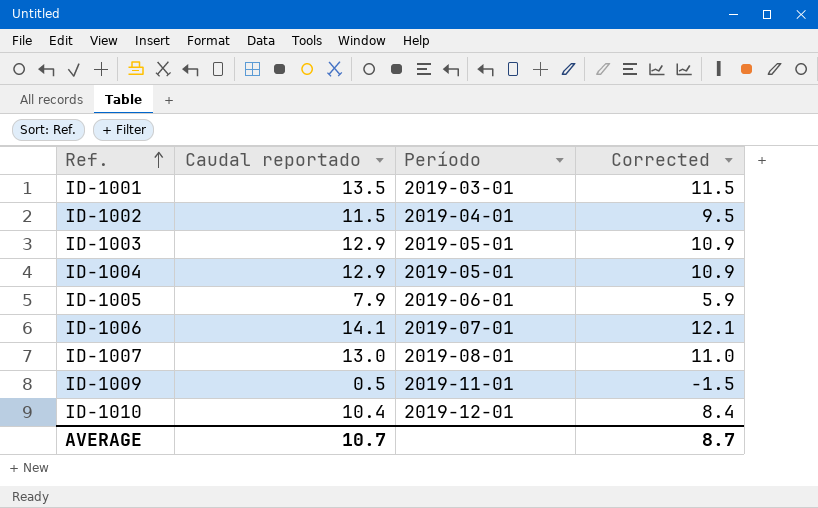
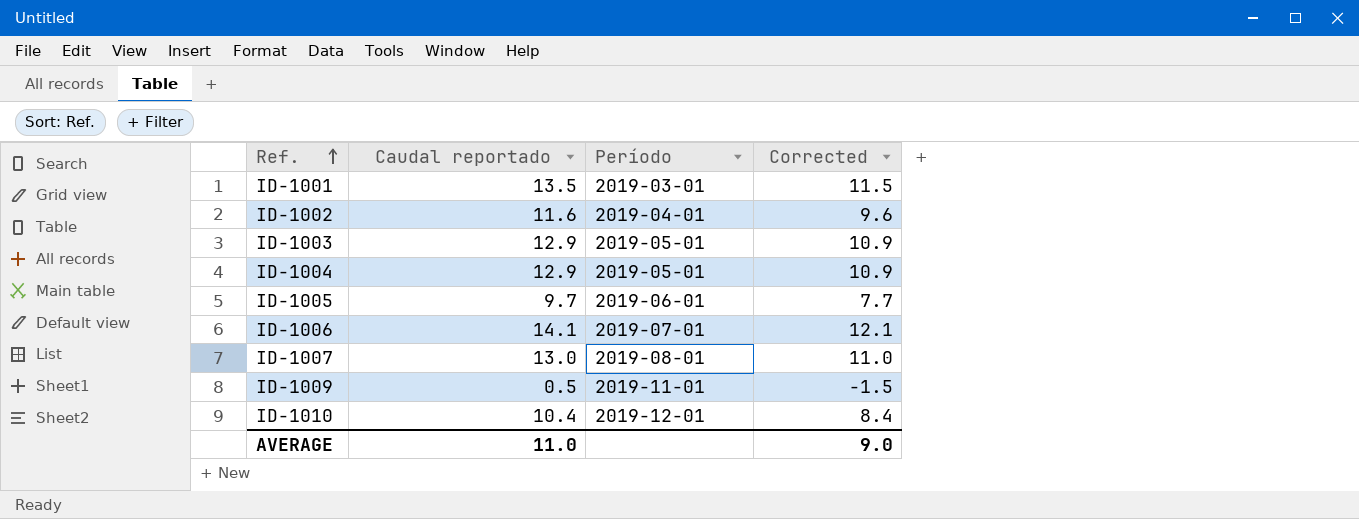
ID-1002 | Caudal reportado: 11.5 -> 11.6
ID-1002 | Corrected: 9.5 -> 9.6
ID-1005 | Caudal reportado: 7.9 -> 9.7
ID-1005 | Corrected: 5.9 -> 7.7
AVERAGE | Caudal reportado: 10.7 -> 11.0
AVERAGE | Corrected: 8.7 -> 9.0

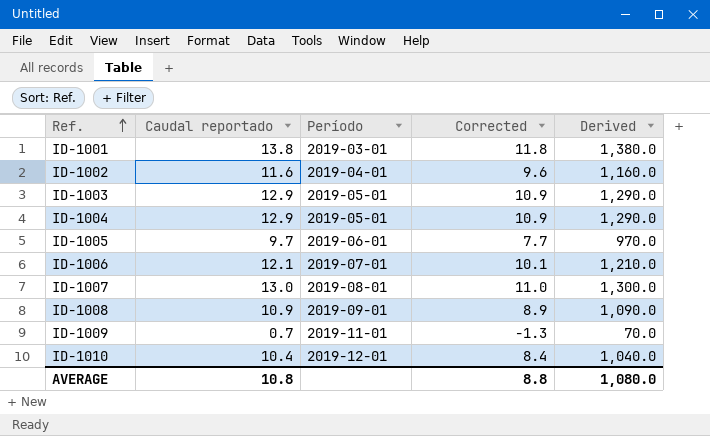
column Derived | formula: none -> [Caudal reportado] * 100
ID-1001 | Caudal reportado: 13.5 -> 13.8
ID-1001 | Corrected: 11.5 -> 11.8
ID-1006 | Caudal reportado: 14.1 -> 12.1
ID-1006 | Corrected: 12.1 -> 10.1
row ID-1008: none -> 10.9 | 2019-09-01 | 8.9 | 1,090.0
ID-1009 | Caudal reportado: 0.5 -> 0.7
ID-1009 | Corrected: -1.5 -> -1.3
AVERAGE | Caudal reportado: 11.0 -> 10.8
AVERAGE | Corrected: 9.0 -> 8.8

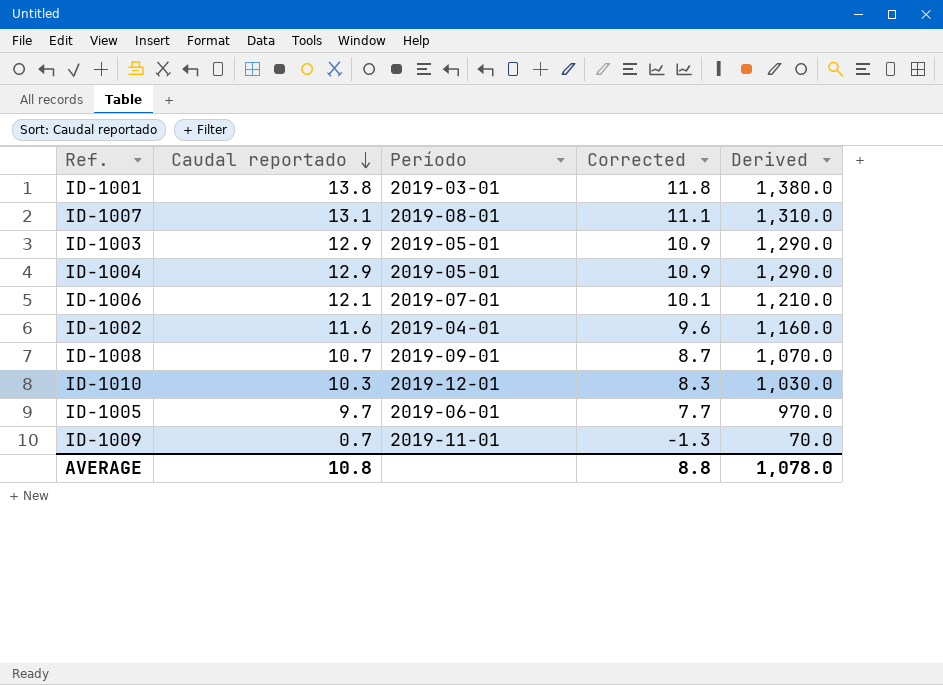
row order: Ref. ascending -> Caudal reportado descending
ID-1007 | Caudal reportado: 13.0 -> 13.1
ID-1007 | Corrected: 11.0 -> 11.1
ID-1007 | Derived: 1,300.0 -> 1,310.0
ID-1008 | Caudal reportado: 10.9 -> 10.7
ID-1008 | Corrected: 8.9 -> 8.7
ID-1008 | Derived: 1,090.0 -> 1,070.0
ID-1010 | Caudal reportado: 10.4 -> 10.3
ID-1010 | Corrected: 8.4 -> 8.3
ID-1010 | Derived: 1,040.0 -> 1,030.0
AVERAGE | Derived: 1,080.0 -> 1,078.0

